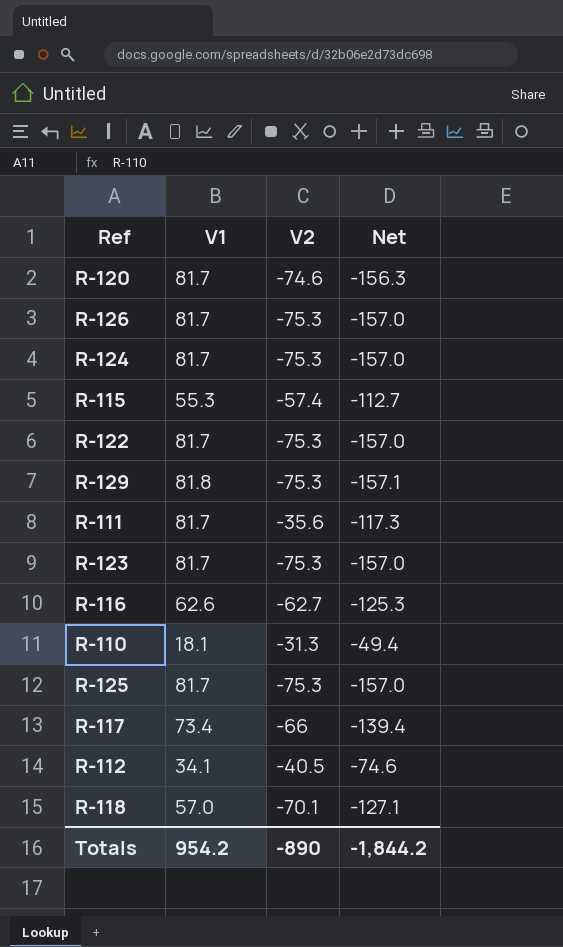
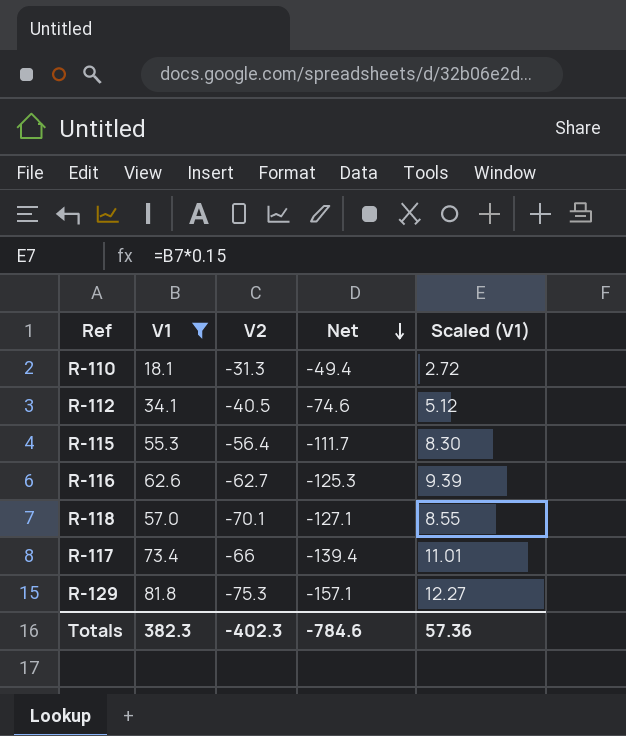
filter: none -> V1 != 81.7
row order: none -> Net descending
column Scaled (V1) | formula: none -> [V1] * 0.15
R-115 | V2: -57.4 -> -56.4
R-115 | Net: -112.7 -> -111.7
Totals | V1: 954.2 -> 382.3
Totals | V2: -890 -> -402.3
Totals | Net: -1,844.2 -> -784.6

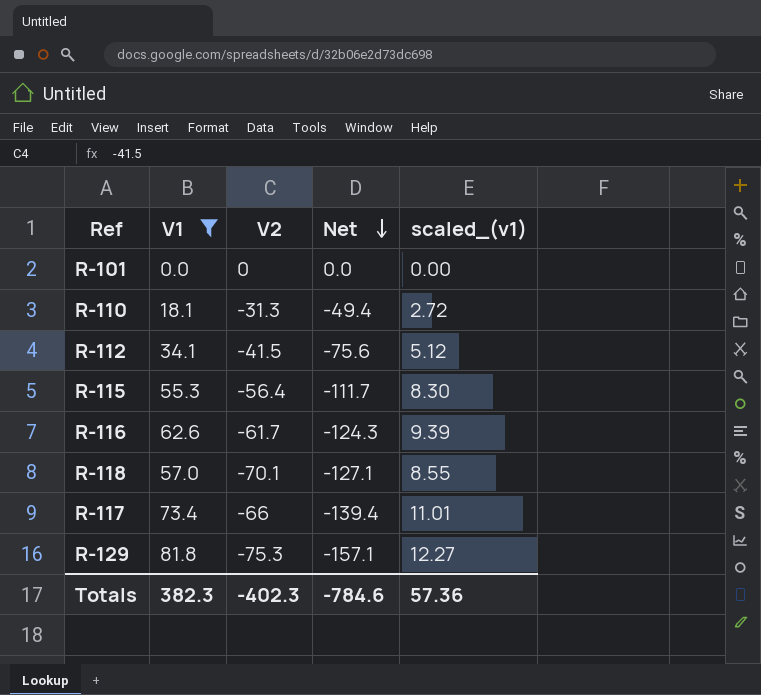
column name: Scaled (V1) -> scaled_(v1)
row R-101: none -> 0.0 | 0 | 0.0 | 0.00
R-112 | V2: -40.5 -> -41.5
R-112 | Net: -74.6 -> -75.6
R-116 | V2: -62.7 -> -61.7
R-116 | Net: -125.3 -> -124.3

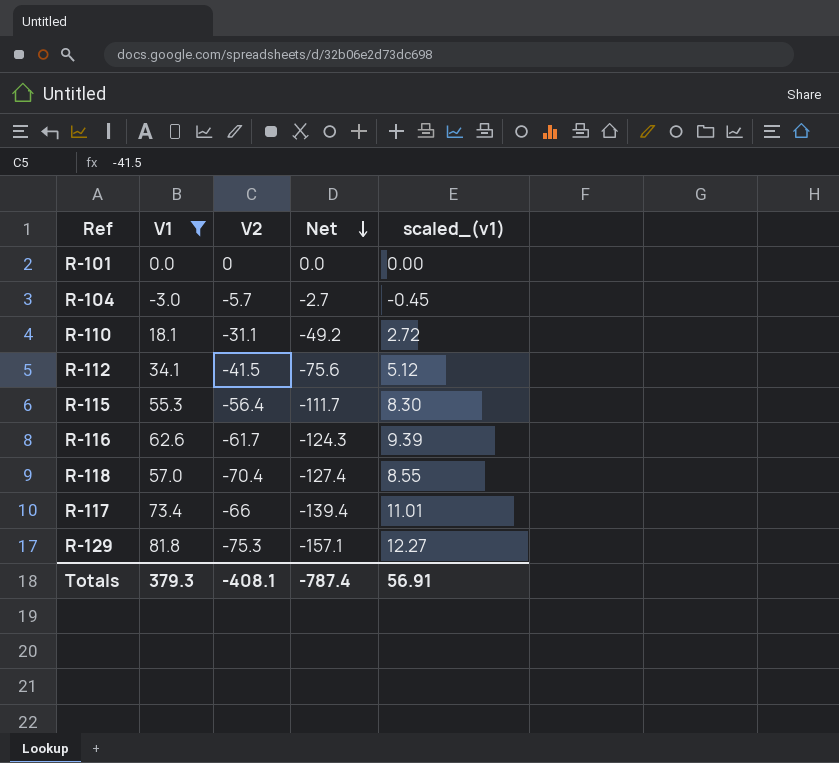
row R-104: none -> -3.0 | -5.7 | -2.7 | -0.45
R-110 | V2: -31.3 -> -31.1
R-110 | Net: -49.4 -> -49.2
R-118 | V2: -70.1 -> -70.4
R-118 | Net: -127.1 -> -127.4
Totals | V1: 382.3 -> 379.3
Totals | V2: -402.3 -> -408.1
Totals | Net: -784.6 -> -787.4
Totals | scaled_(v1): 57.36 -> 56.91

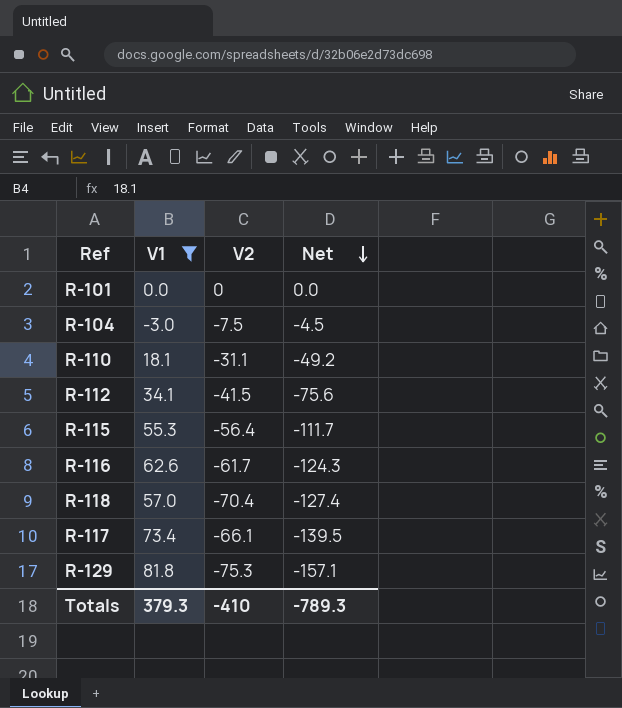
column scaled_(v1) | formula: [V1] * 0.15 -> none
R-104 | V2: -5.7 -> -7.5
R-104 | Net: -2.7 -> -4.5
R-117 | V2: -66 -> -66.1
R-117 | Net: -139.4 -> -139.5
Totals | V2: -408.1 -> -410
Totals | Net: -787.4 -> -789.3

